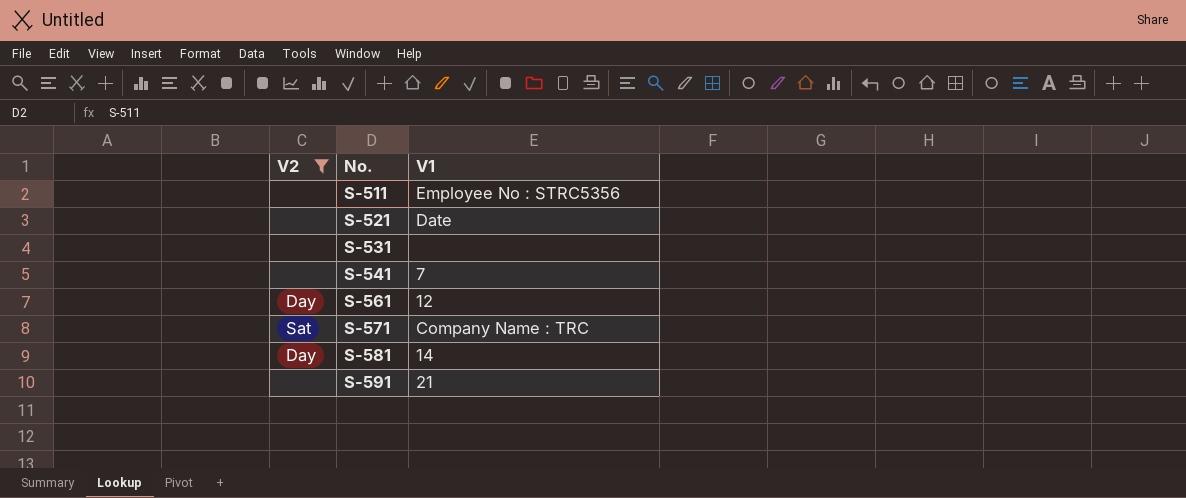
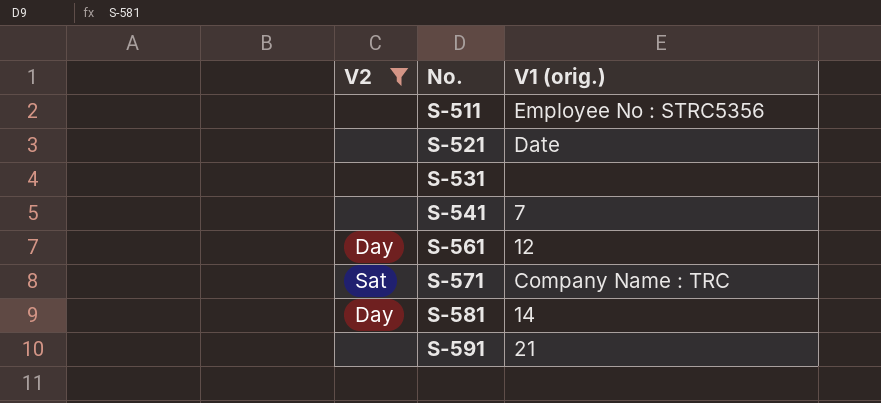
column name: V1 -> V1 (orig.)

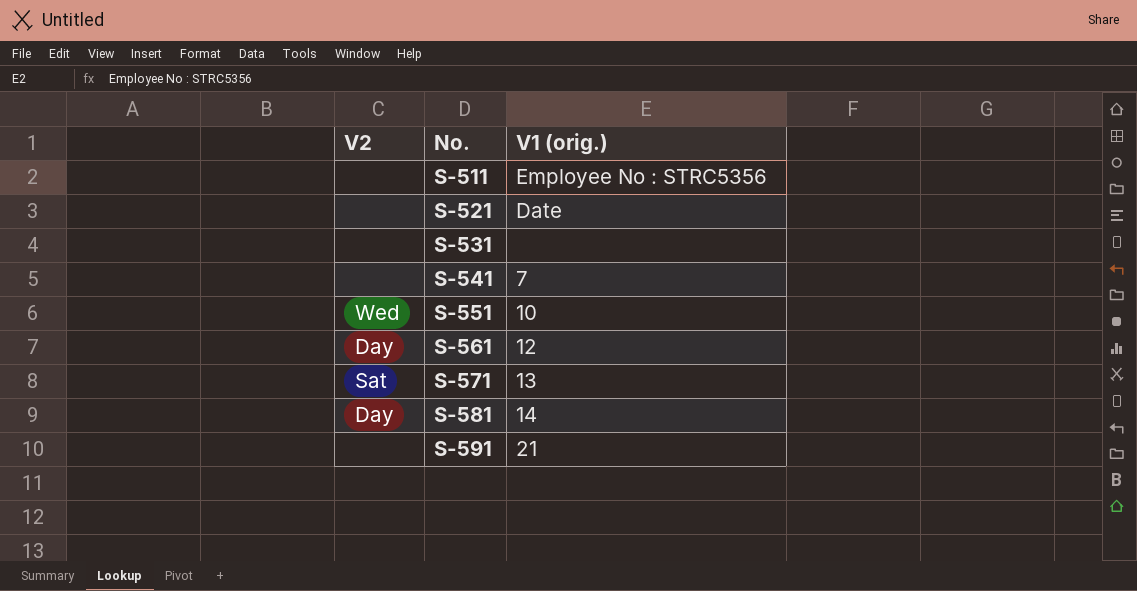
filter: V2 != Wed -> none
S-571 | V1 (orig.): Company Name : TRC -> 13

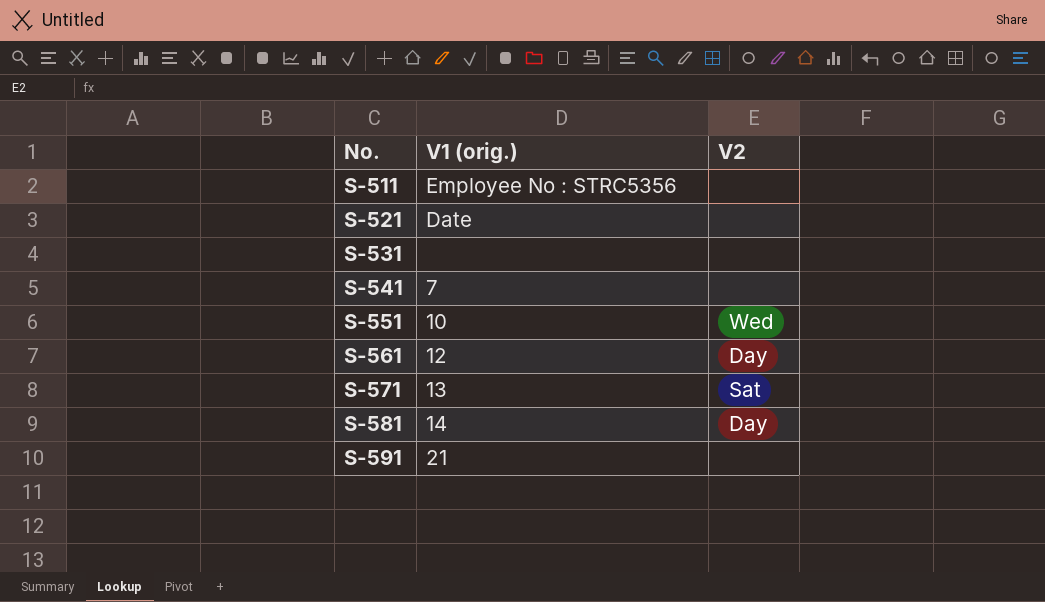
column V2 | position: 1 -> 3

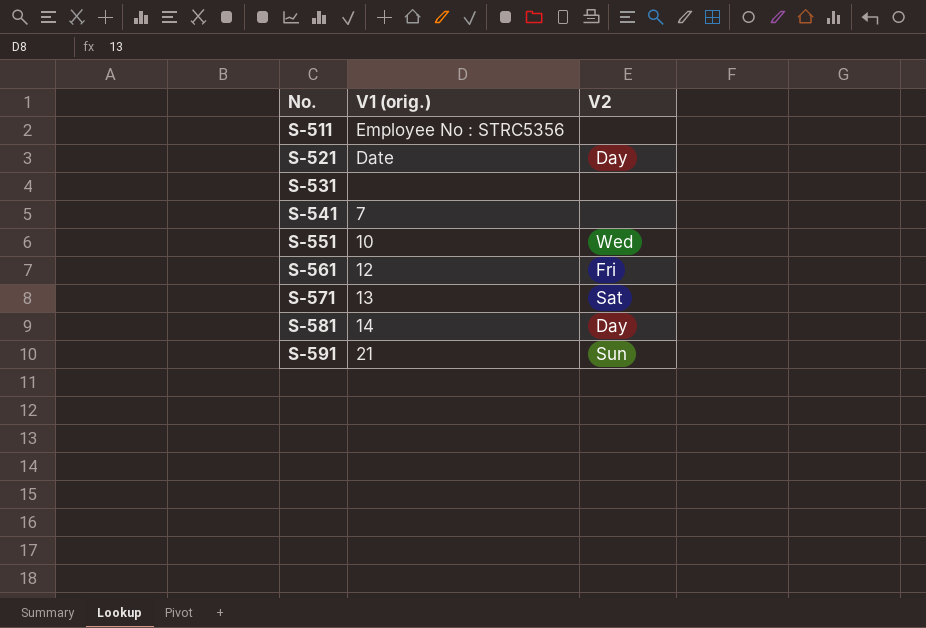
S-521 | V2: none -> Day
S-561 | V2: Day -> Fri
S-591 | V2: none -> Sun

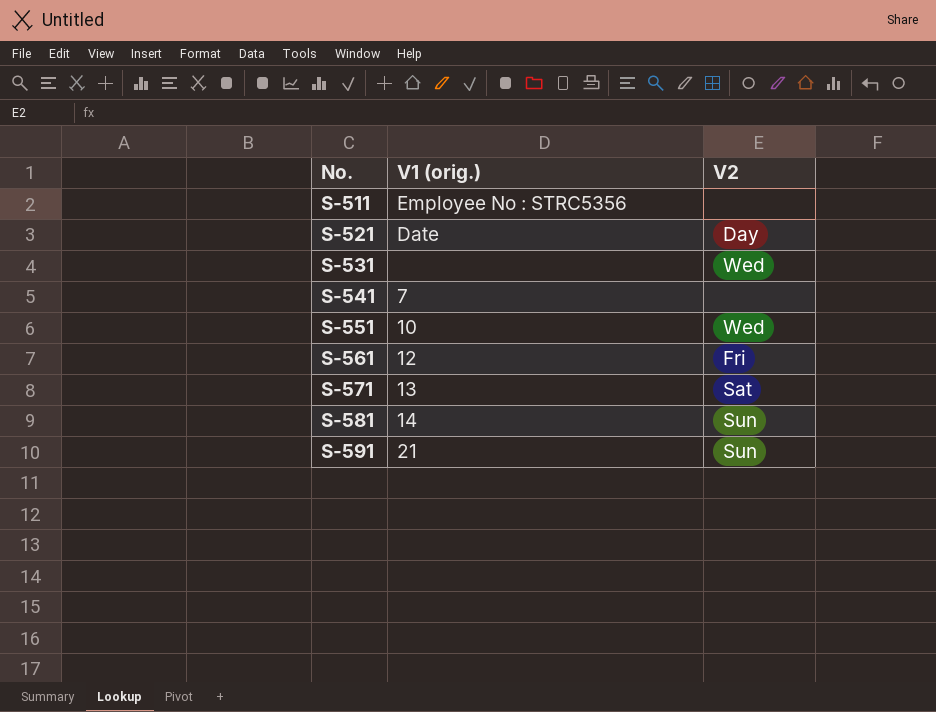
S-531 | V2: none -> Wed
S-581 | V2: Day -> Sun

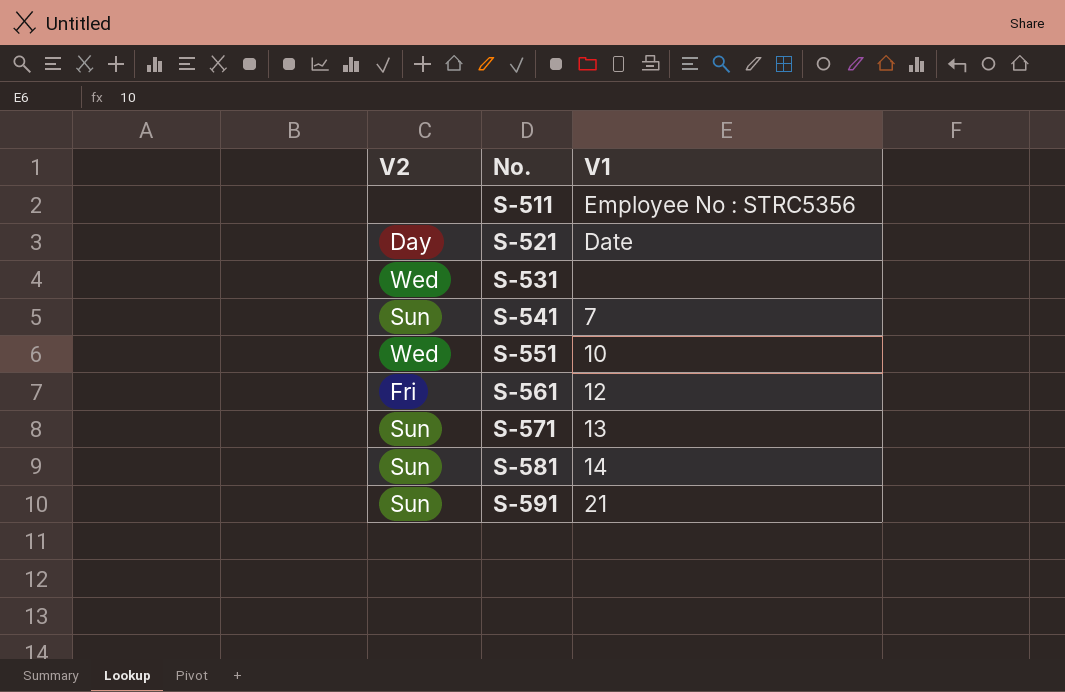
column V2 | position: 3 -> 1
column name: V1 (orig.) -> V1
S-541 | V2: none -> Sun
S-571 | V2: Sat -> Sun

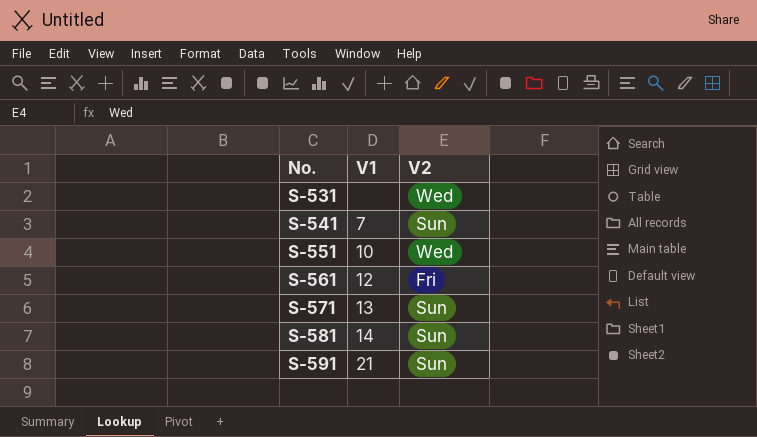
column V2 | position: 1 -> 3
row S-511: none | Employee No : STRC5356 -> none
row S-521: Day | Date -> none

